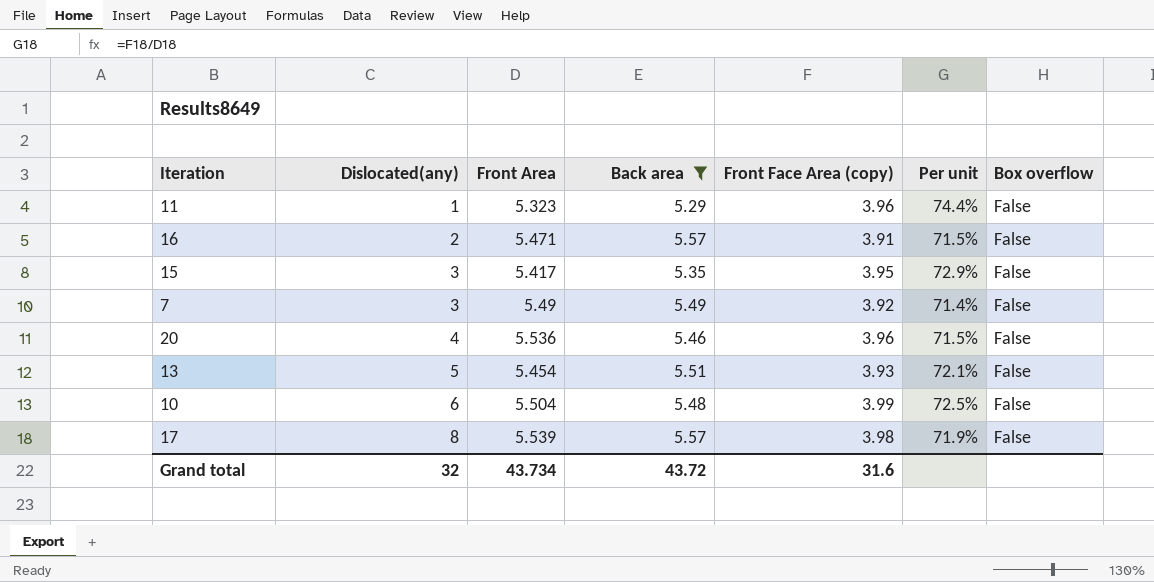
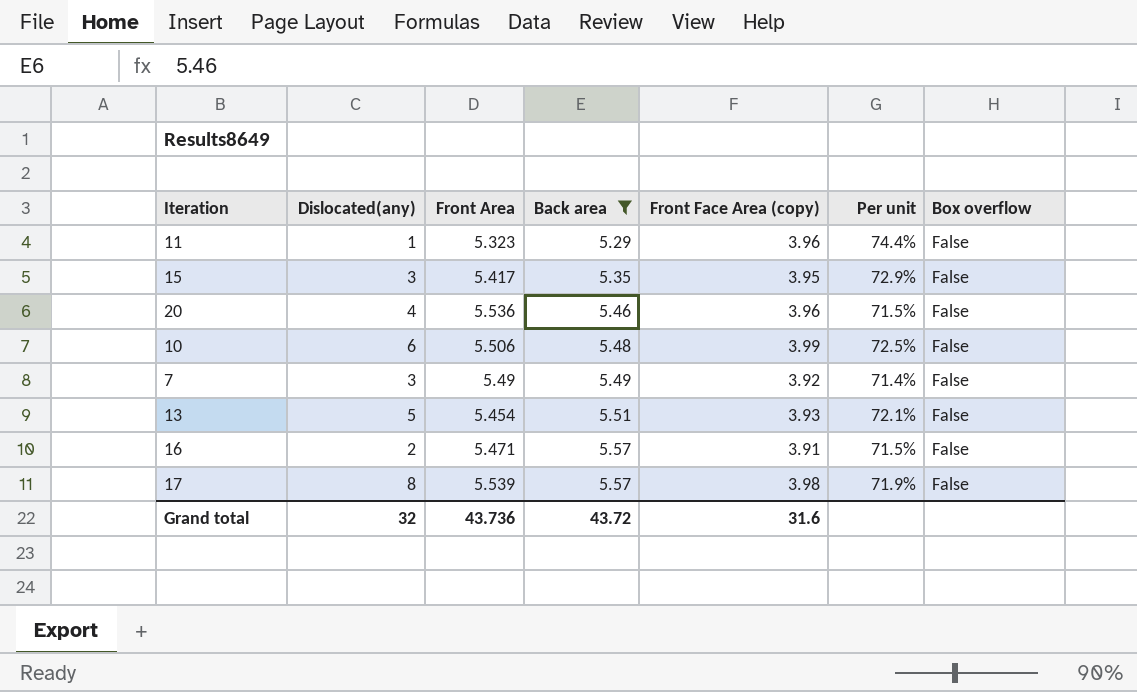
row order: Dislocated(any) ascending -> Back area ascending
10 | Front Area: 5.504 -> 5.506
Grand total | Front Area: 43.734 -> 43.736

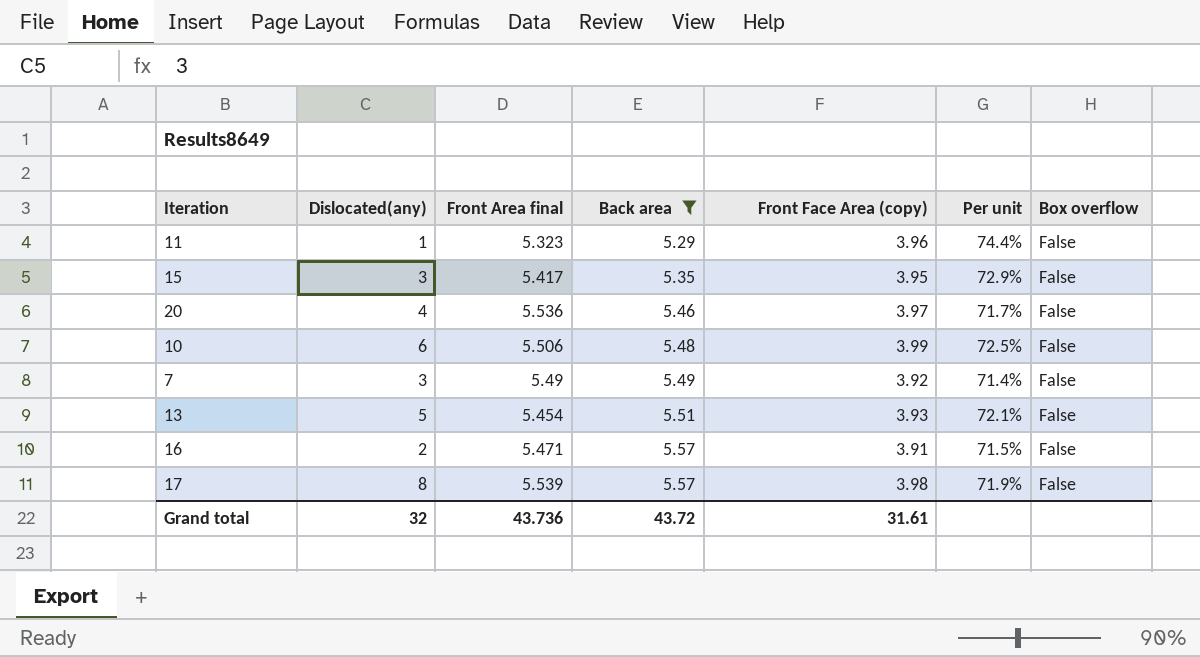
column name: Front Area -> Front Area final
20 | Front Face Area (copy): 3.96 -> 3.97
20 | Per unit: 71.5% -> 71.7%
Grand total | Front Face Area (copy): 31.6 -> 31.61

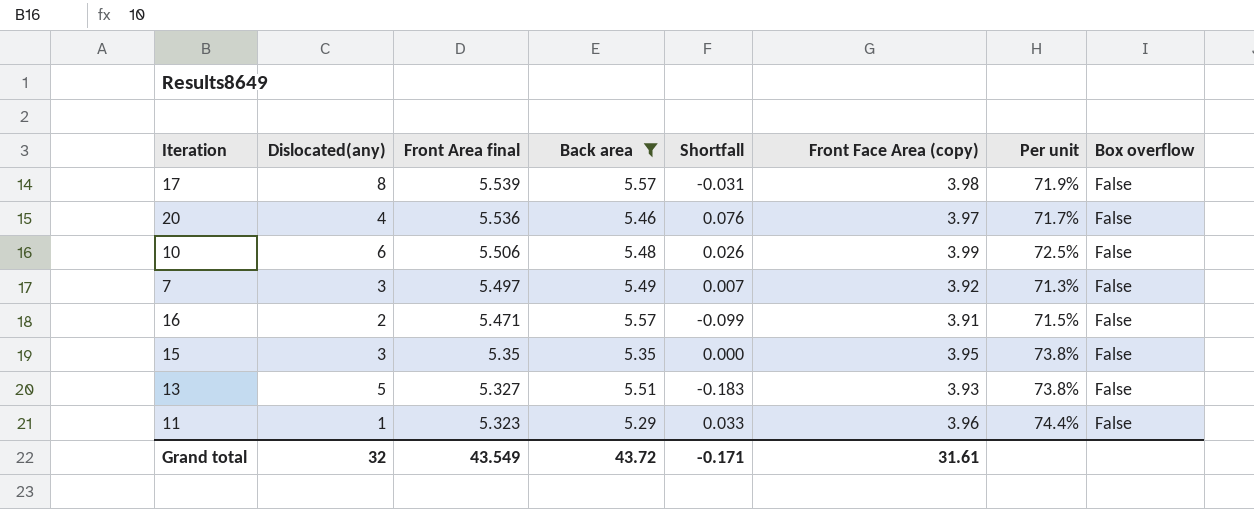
row order: Back area ascending -> Front Area final descending
column Shortfall | formula: none -> [Front Area final] - [Back area]
7 | Front Area final: 5.49 -> 5.497
7 | Per unit: 71.4% -> 71.3%
15 | Front Area final: 5.417 -> 5.35
15 | Per unit: 72.9% -> 73.8%
13 | Front Area final: 5.454 -> 5.327
13 | Per unit: 72.1% -> 73.8%
Grand total | Front Area final: 43.736 -> 43.549

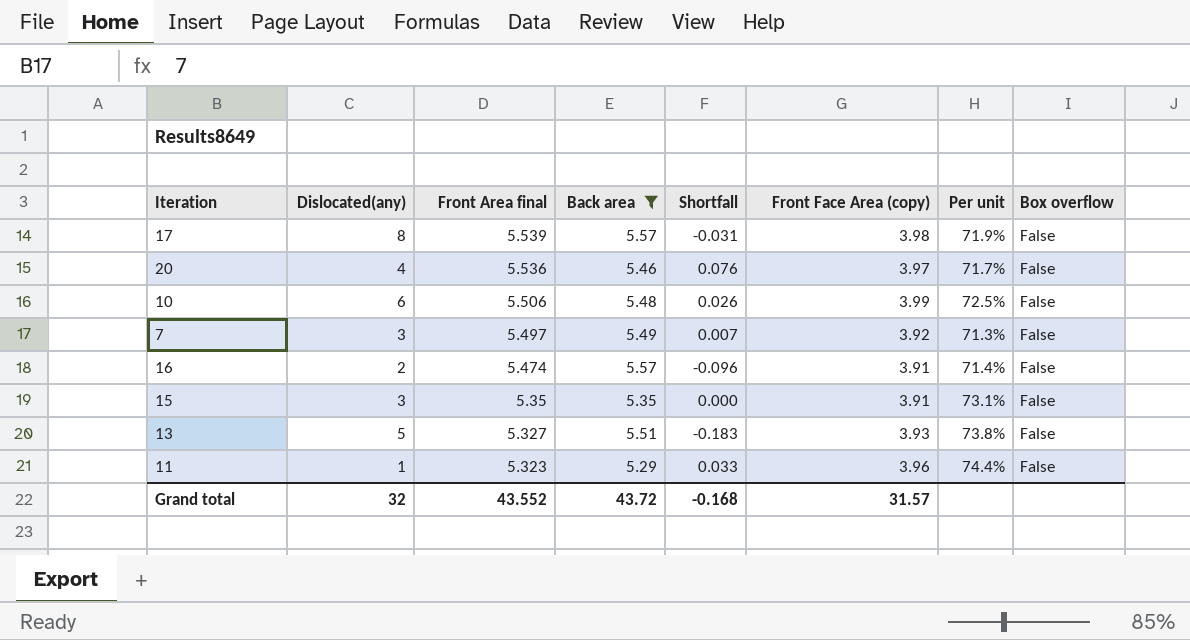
16 | Front Area final: 5.471 -> 5.474
16 | Shortfall: -0.099 -> -0.096
16 | Per unit: 71.5% -> 71.4%
15 | Front Face Area (copy): 3.95 -> 3.91
15 | Per unit: 73.8% -> 73.1%
Grand total | Front Area final: 43.549 -> 43.552
Grand total | Shortfall: -0.171 -> -0.168
Grand total | Front Face Area (copy): 31.61 -> 31.57

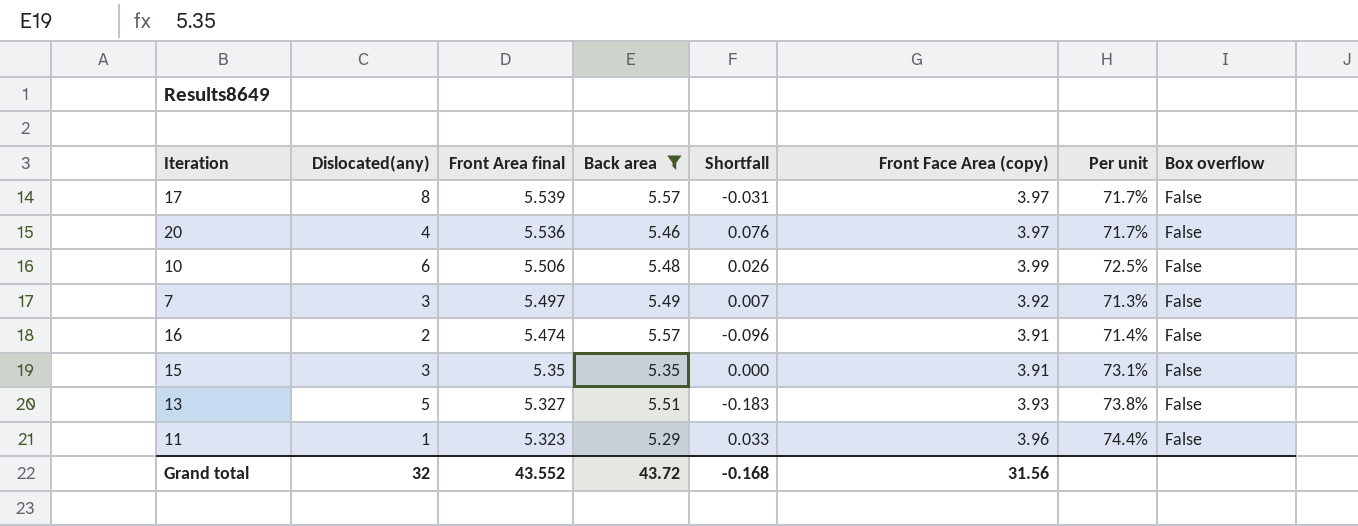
17 | Front Face Area (copy): 3.98 -> 3.97
17 | Per unit: 71.9% -> 71.7%
Grand total | Front Face Area (copy): 31.57 -> 31.56

